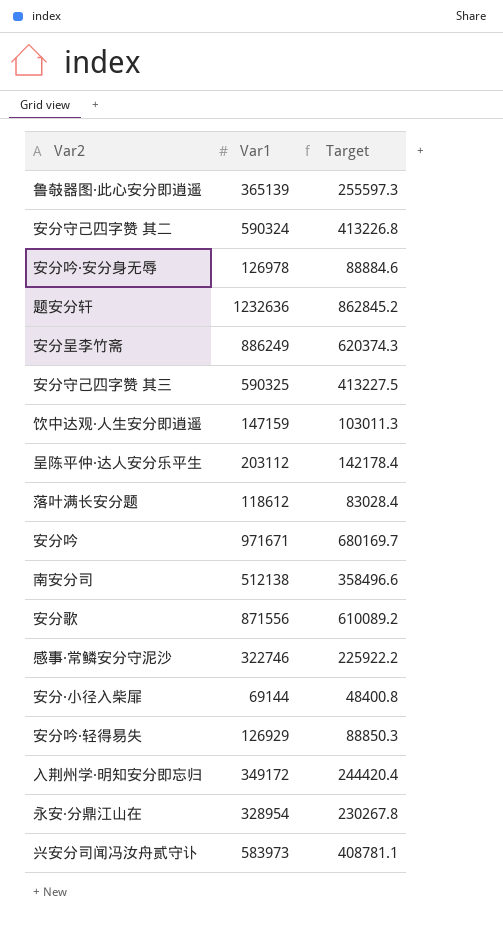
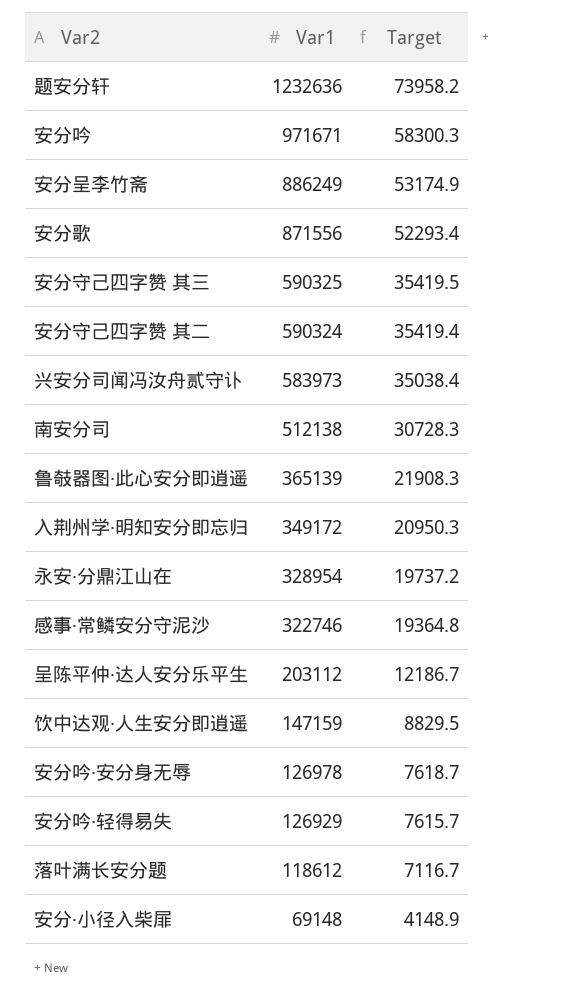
row order: none -> Var1 descending
column Target | formula: [Var1] * 0.7 -> [Var1] * 0.06
安分·小径入柴屝 | Var1: 69144 -> 69148

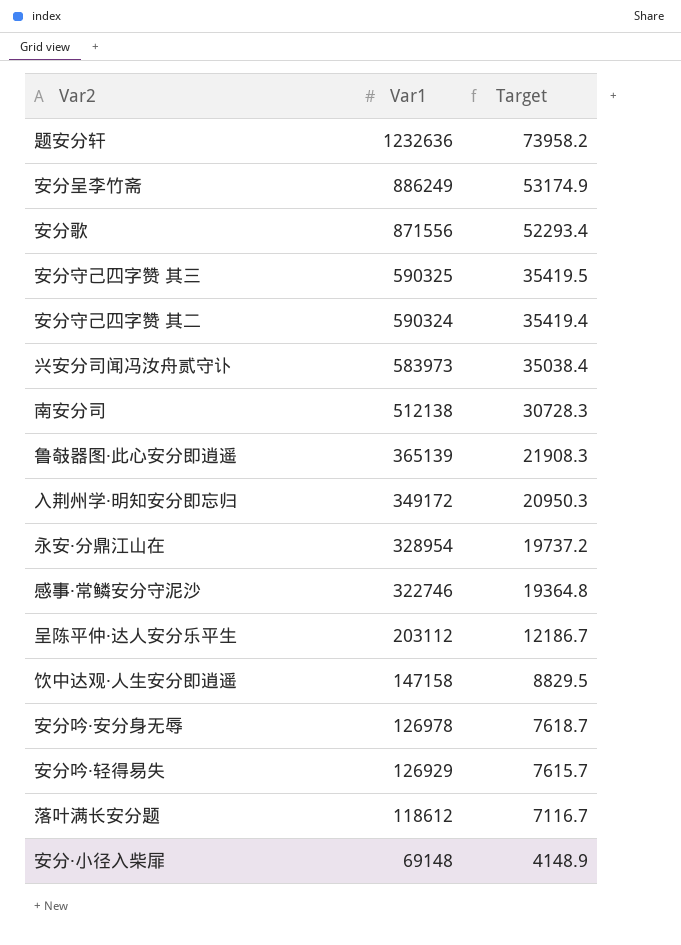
row 安分吟: 971671 | 58300.3 -> none
饮中达观·人生安分即逍遥 | Var1: 147159 -> 147158

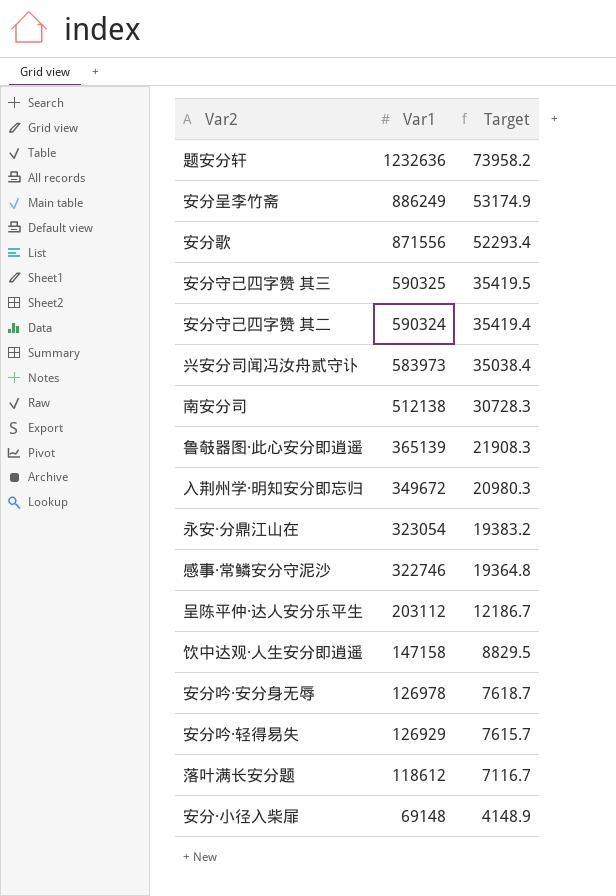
入荆州学·明知安分即忘归 | Var1: 349172 -> 349672
入荆州学·明知安分即忘归 | Target: 20950.3 -> 20980.3
永安·分鼎江山在 | Var1: 328954 -> 323054
永安·分鼎江山在 | Target: 19737.2 -> 19383.2

